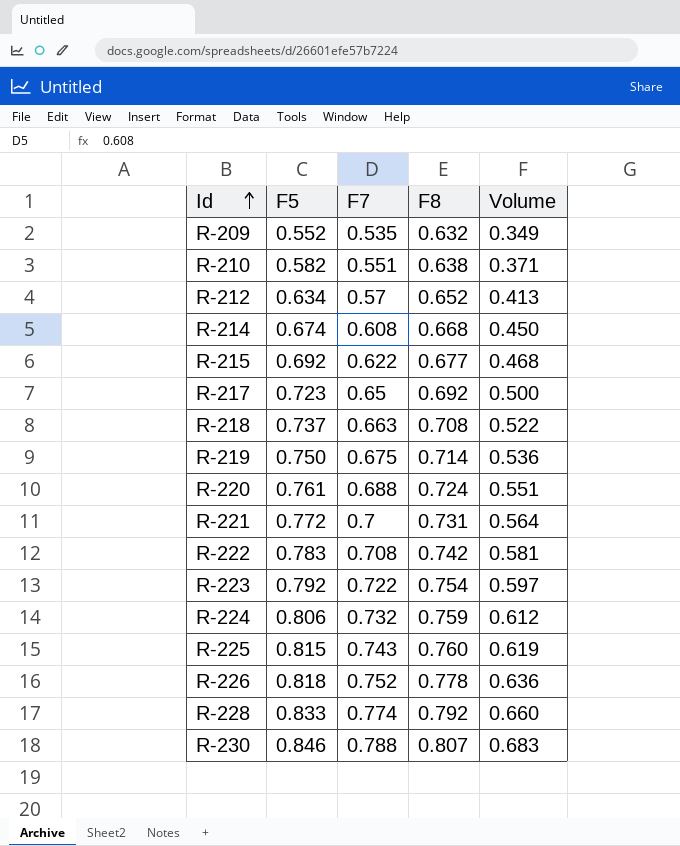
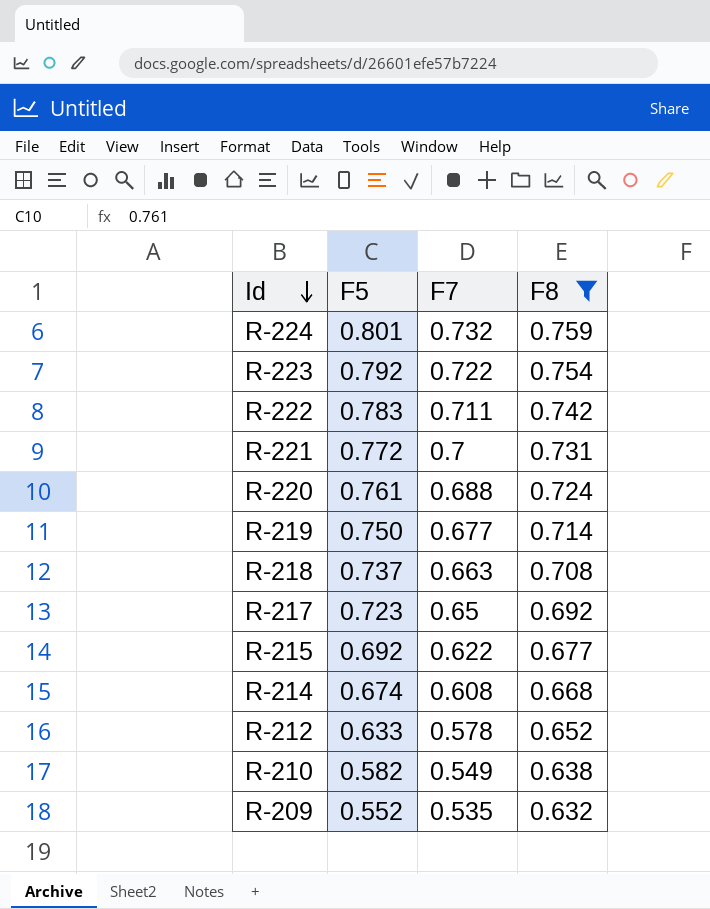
filter: none -> F8 <= 0.759
row order: Id ascending -> Id descending
column Volume | formula: [F5] * [F8] -> none
R-224 | F5: 0.806 -> 0.801
R-222 | F7: 0.708 -> 0.711
R-219 | F7: 0.675 -> 0.677
R-212 | F5: 0.634 -> 0.633
R-212 | F7: 0.57 -> 0.578
R-210 | F7: 0.551 -> 0.549

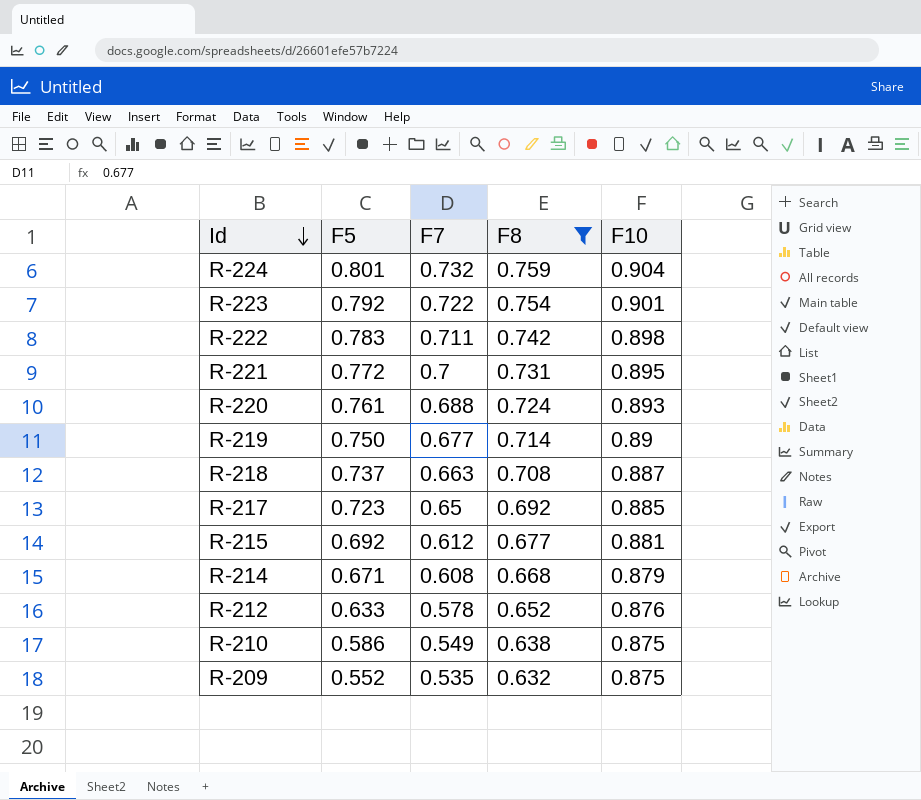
column F10 | position: none -> 5
R-215 | F7: 0.622 -> 0.612
R-214 | F5: 0.674 -> 0.671
R-210 | F5: 0.582 -> 0.586

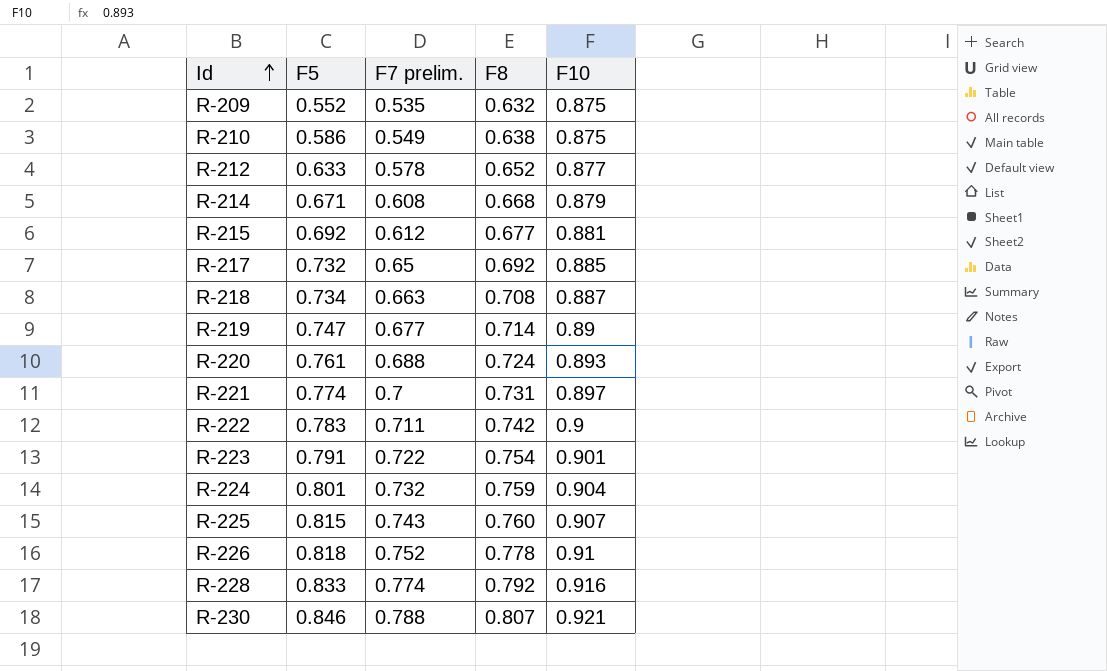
filter: F8 <= 0.759 -> none
row order: Id descending -> Id ascending
column name: F7 -> F7 prelim.
R-212 | F10: 0.876 -> 0.877
R-217 | F5: 0.723 -> 0.732
R-218 | F5: 0.737 -> 0.734
R-219 | F5: 0.750 -> 0.747
R-221 | F5: 0.772 -> 0.774
R-221 | F10: 0.895 -> 0.897
R-222 | F10: 0.898 -> 0.9
R-223 | F5: 0.792 -> 0.791

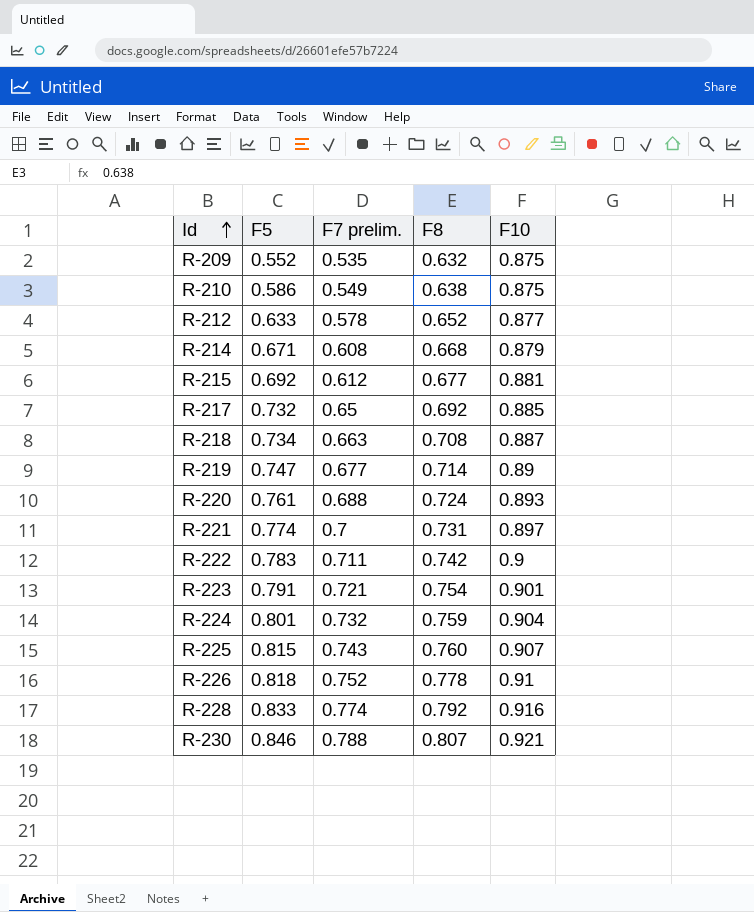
R-223 | F7 prelim.: 0.722 -> 0.721

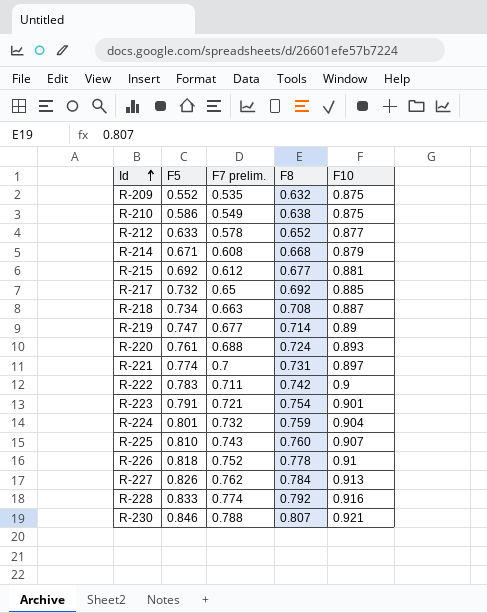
R-225 | F5: 0.815 -> 0.810
row R-227: none -> 0.826 | 0.762 | 0.784 | 0.913

